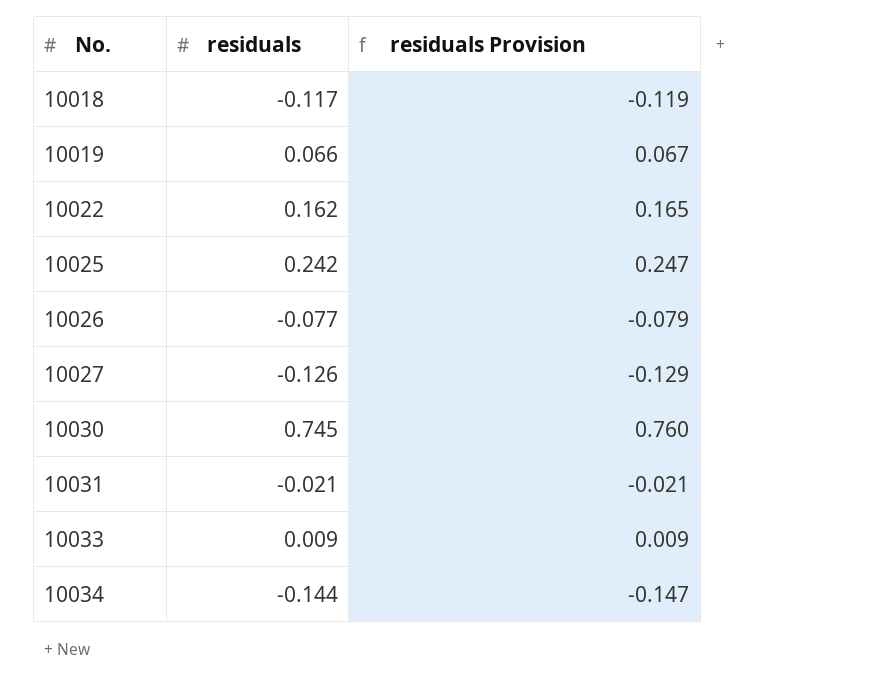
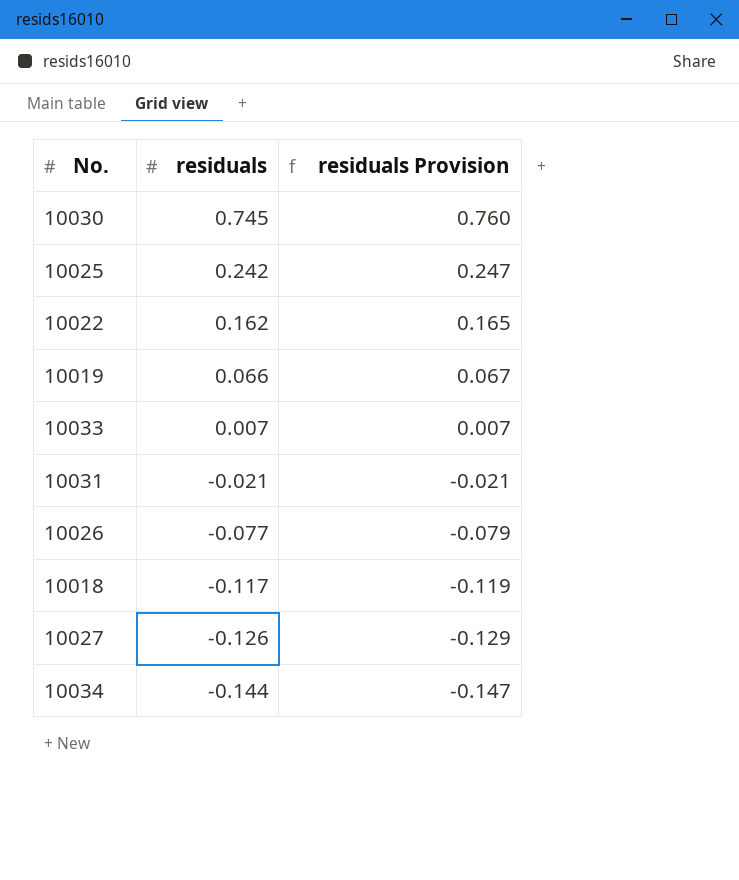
row order: No. ascending -> residuals descending
10033 | residuals: 0.009 -> 0.007
10033 | residuals Provision: 0.009 -> 0.007

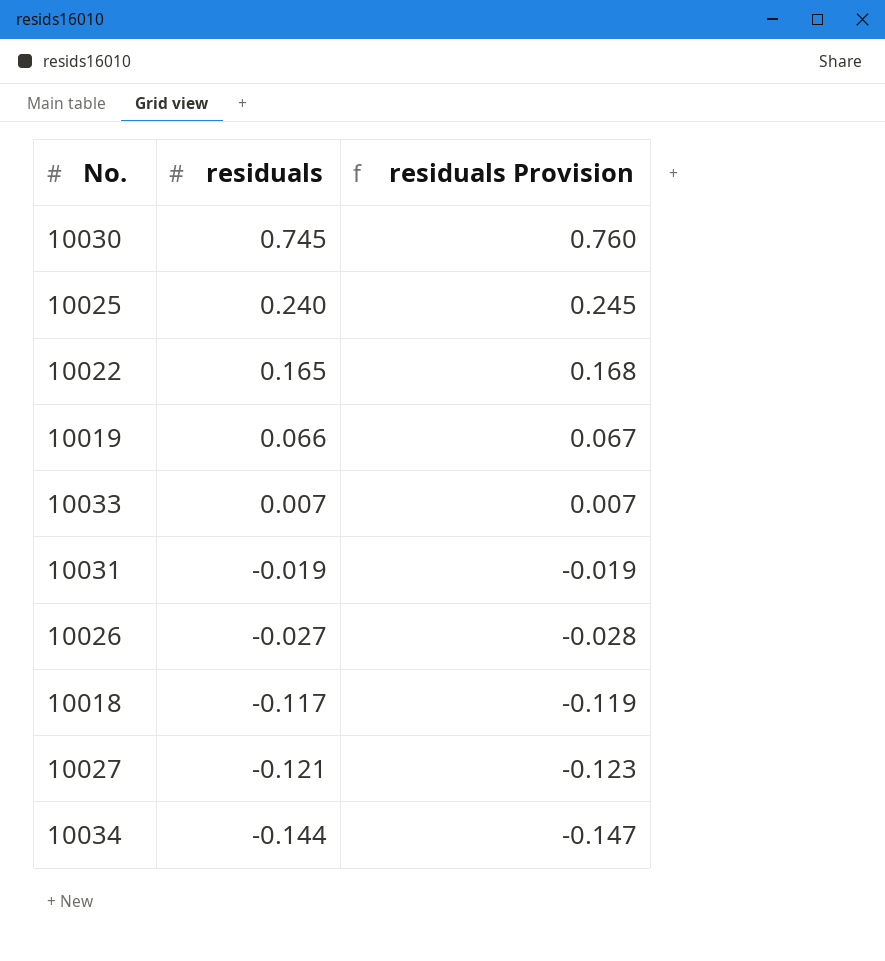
10025 | residuals: 0.242 -> 0.240
10025 | residuals Provision: 0.247 -> 0.245
10022 | residuals: 0.162 -> 0.165
10022 | residuals Provision: 0.165 -> 0.168
10031 | residuals: -0.021 -> -0.019
10031 | residuals Provision: -0.021 -> -0.019
10026 | residuals: -0.077 -> -0.027
10026 | residuals Provision: -0.079 -> -0.028
10027 | residuals: -0.126 -> -0.121
10027 | residuals Provision: -0.129 -> -0.123

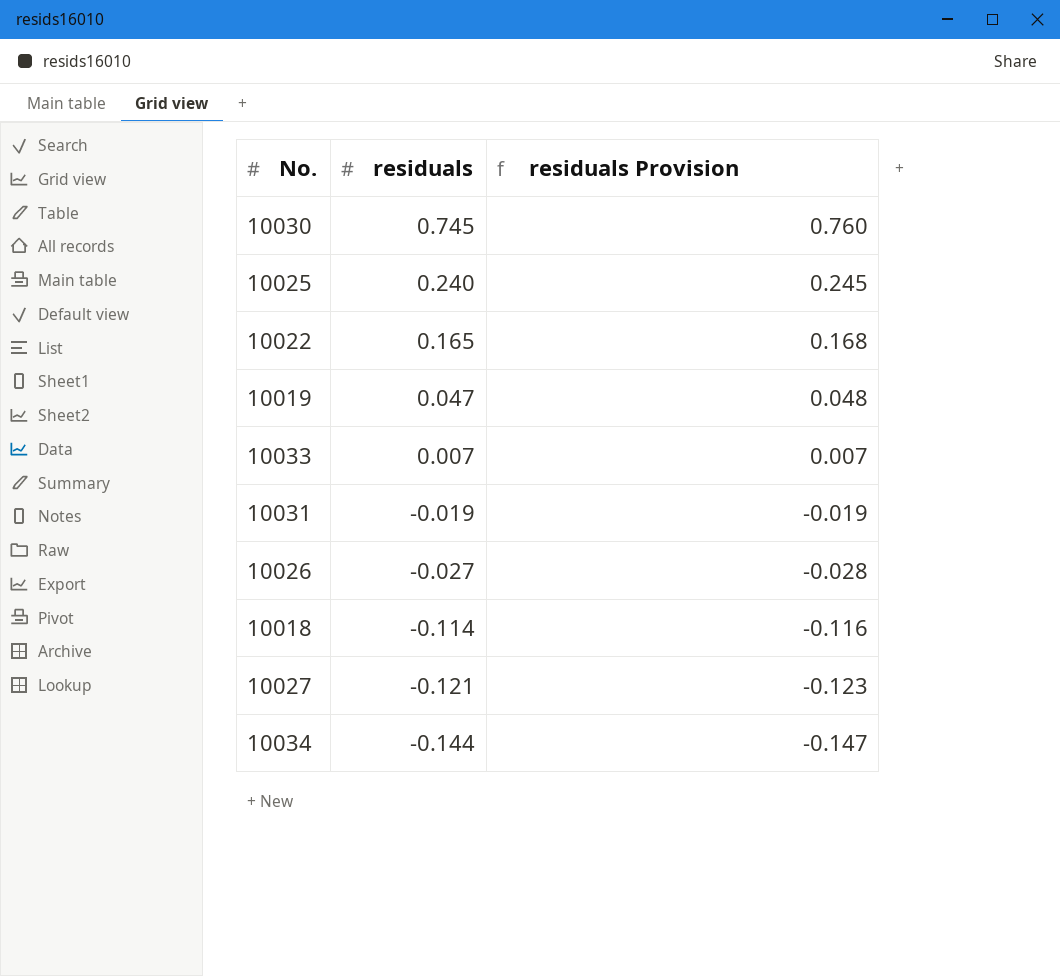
10019 | residuals: 0.066 -> 0.047
10019 | residuals Provision: 0.067 -> 0.048
10018 | residuals: -0.117 -> -0.114
10018 | residuals Provision: -0.119 -> -0.116

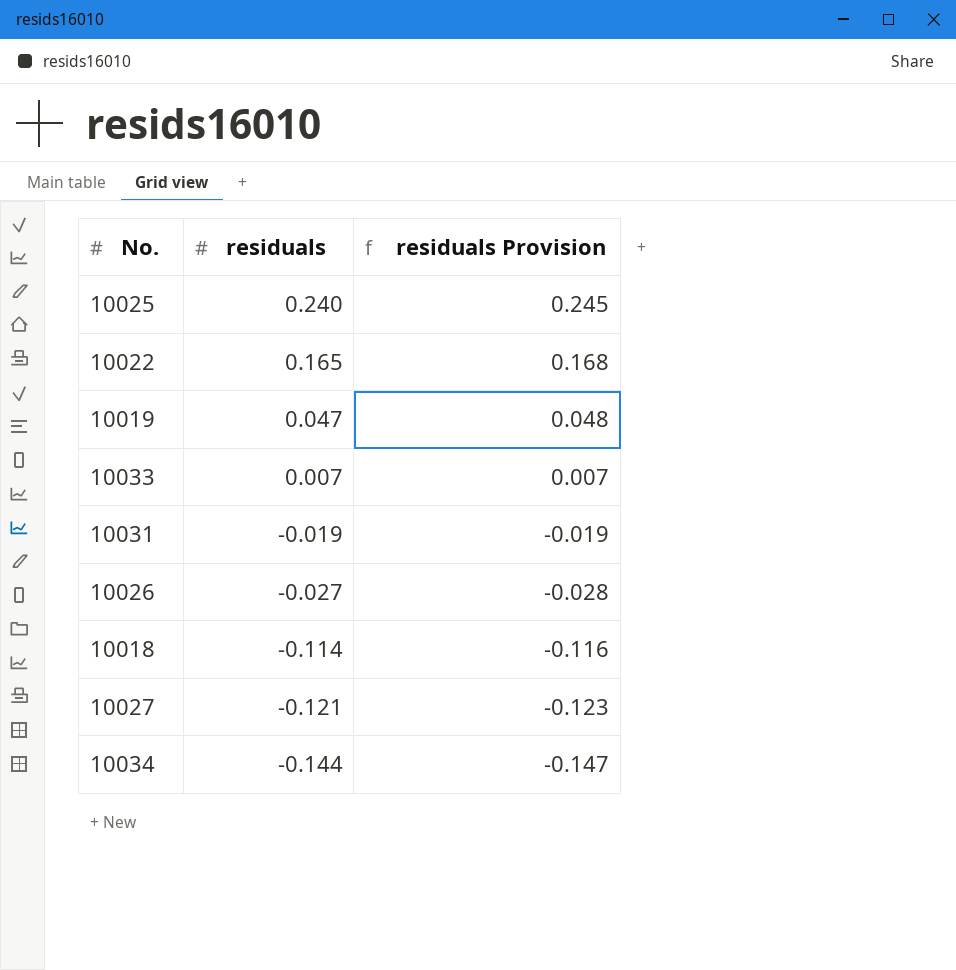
row 10030: 0.745 | 0.760 -> none

